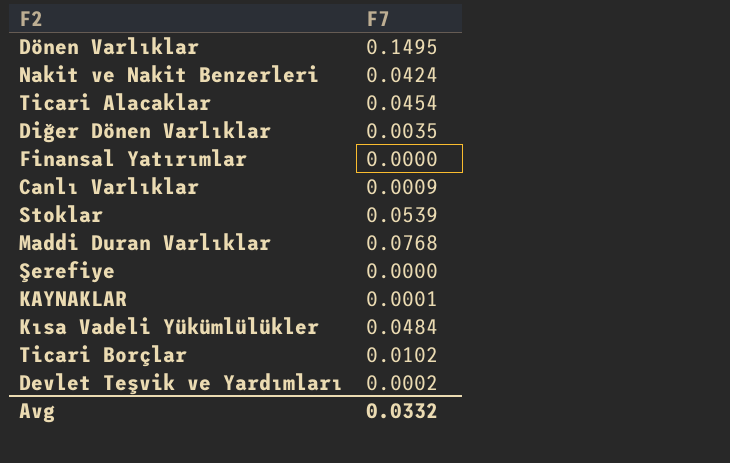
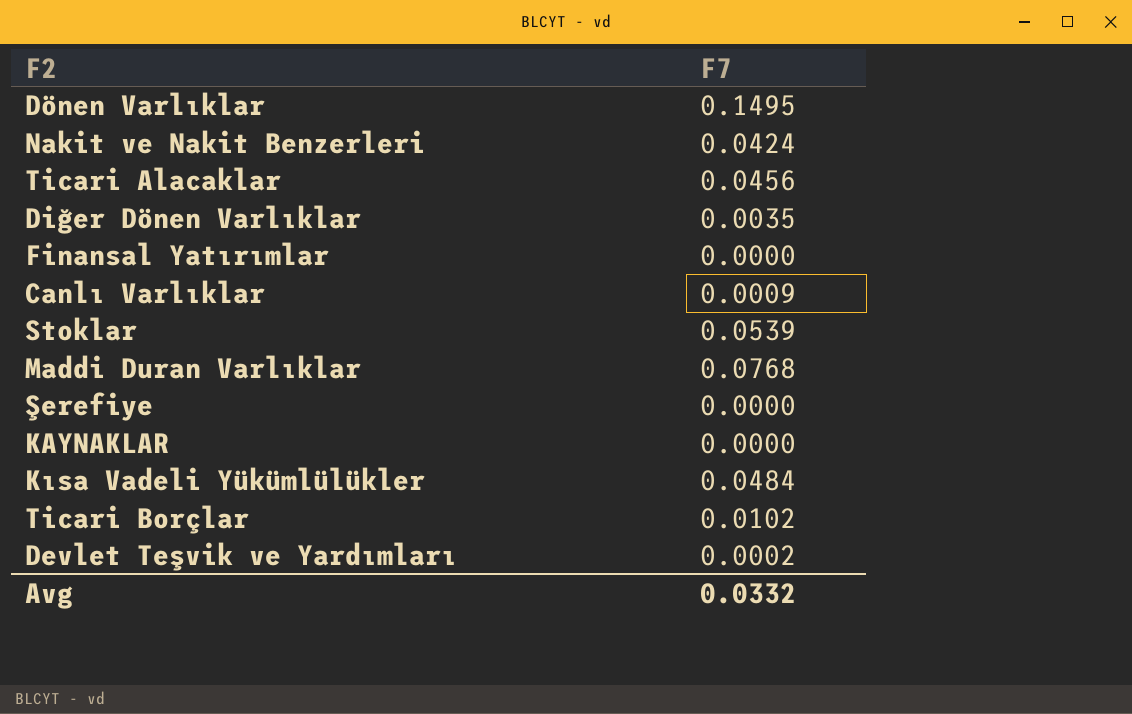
Ticari Alacaklar | F7: 0.0454 -> 0.0456
KAYNAKLAR | F7: 0.0001 -> 0.0000

